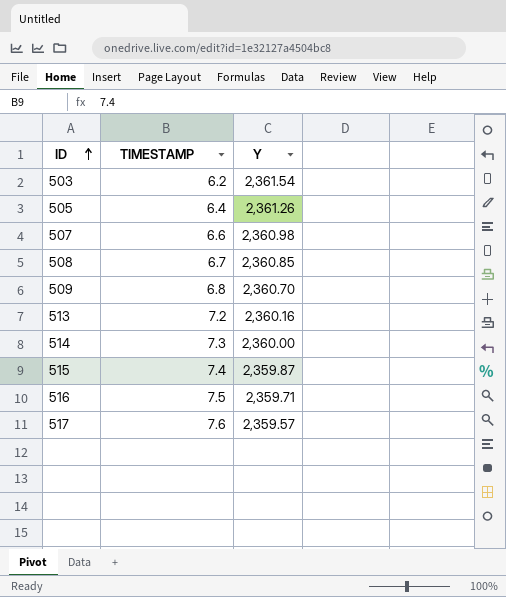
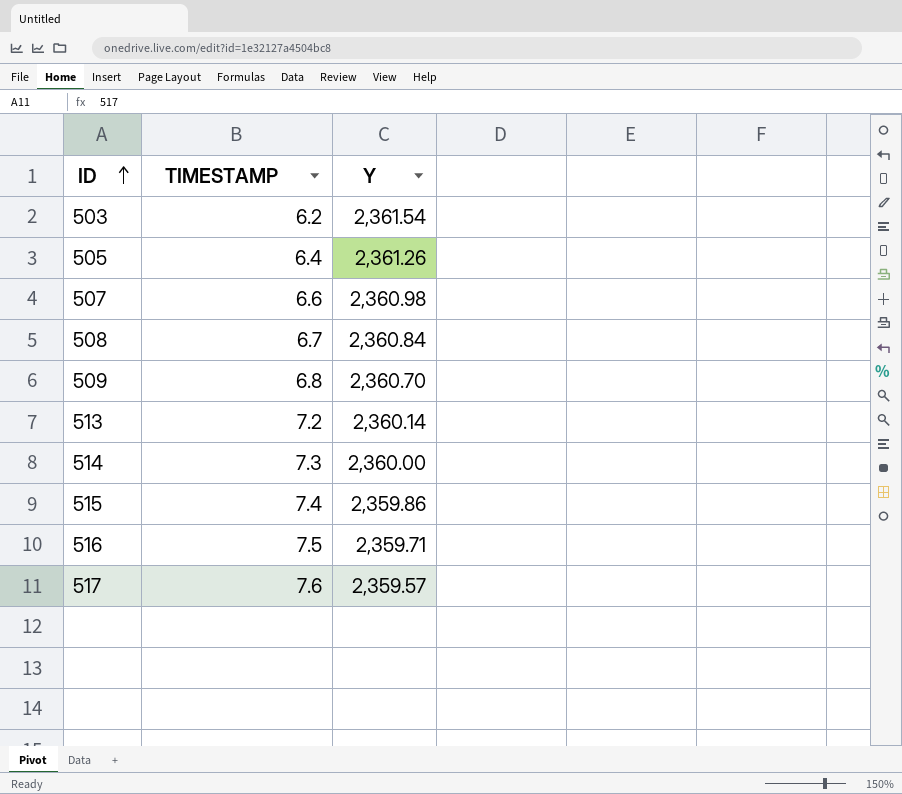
508 | Y: 2,360.85 -> 2,360.84
513 | Y: 2,360.16 -> 2,360.14
515 | Y: 2,359.87 -> 2,359.86

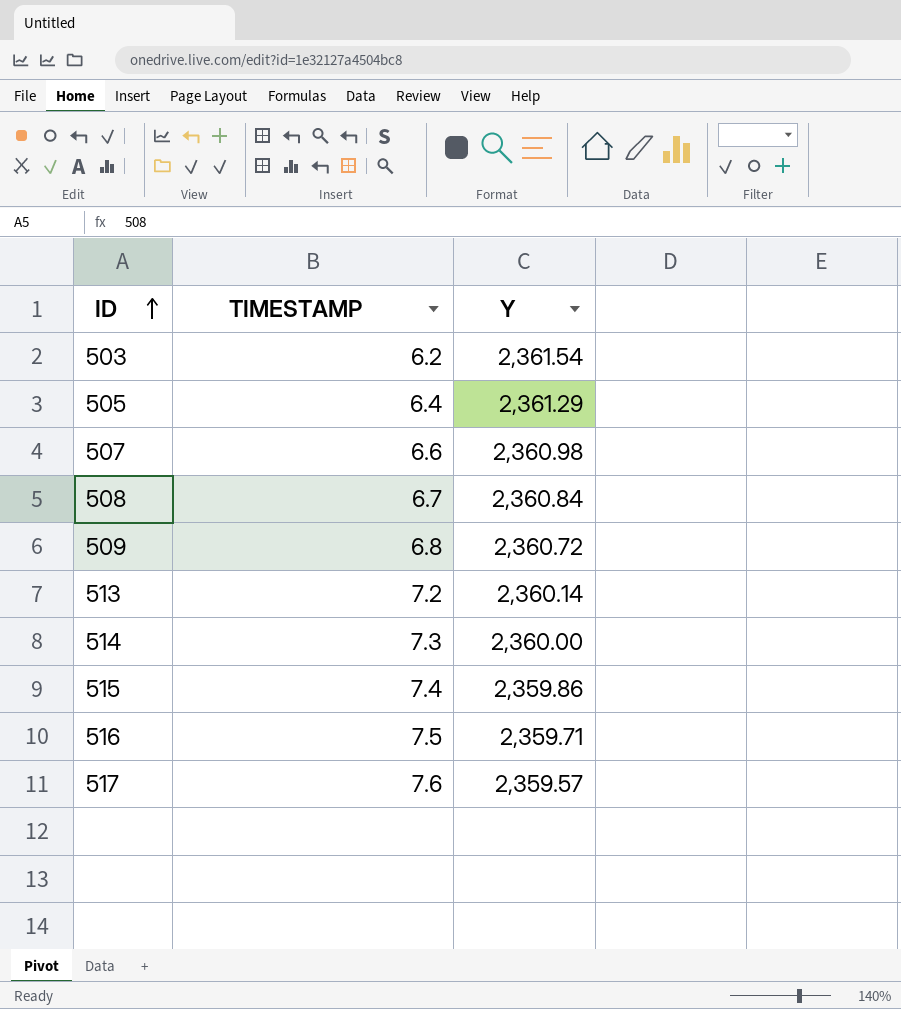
505 | Y: 2,361.26 -> 2,361.29
509 | Y: 2,360.70 -> 2,360.72

